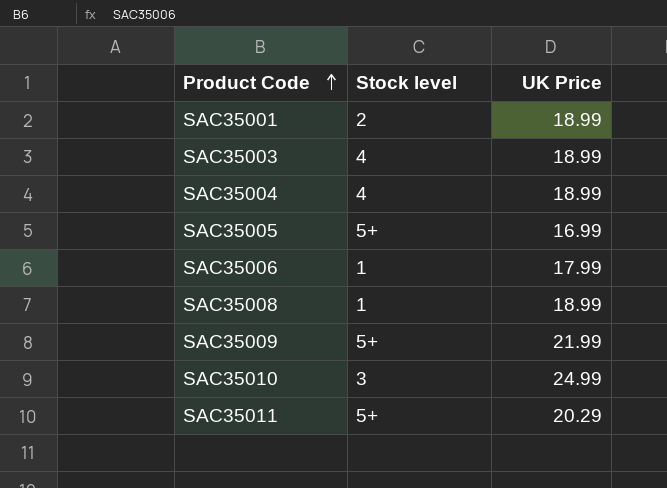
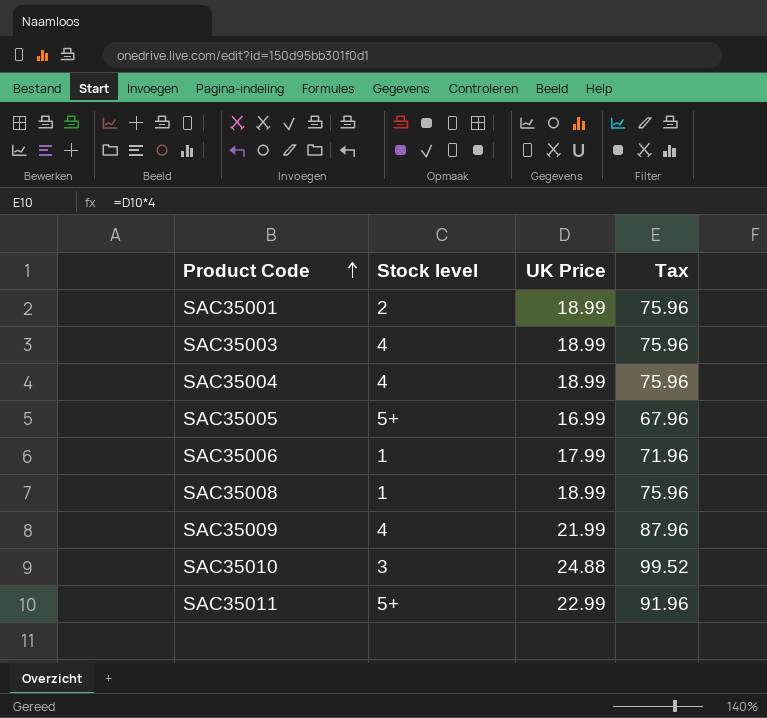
column Tax | formula: none -> [UK Price] * 4
SAC35009 | Stock level: 5+ -> 4
SAC35010 | UK Price: 24.99 -> 24.88
SAC35011 | UK Price: 20.29 -> 22.99

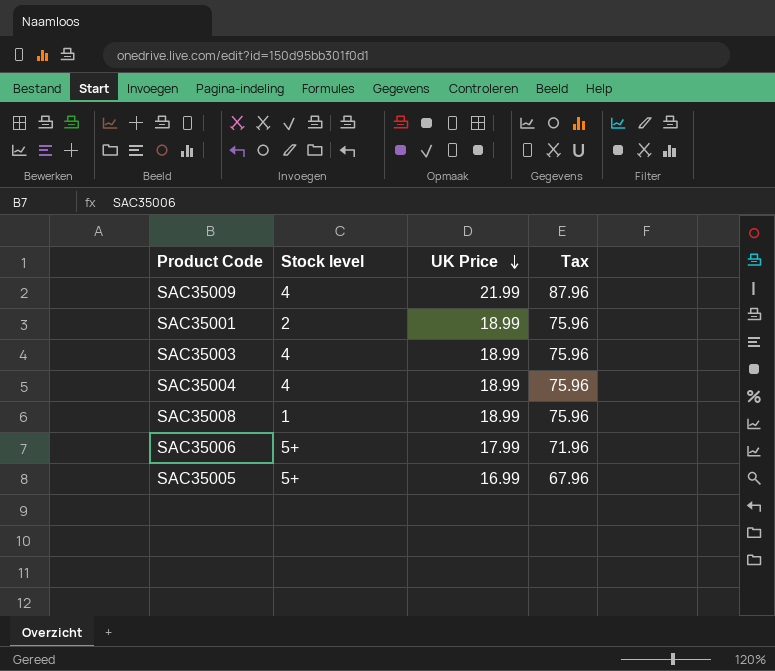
row order: Product Code ascending -> UK Price descending
row SAC35010: 3 | 24.88 | 99.52 -> none
row SAC35011: 5+ | 22.99 | 91.96 -> none
SAC35006 | Stock level: 1 -> 5+

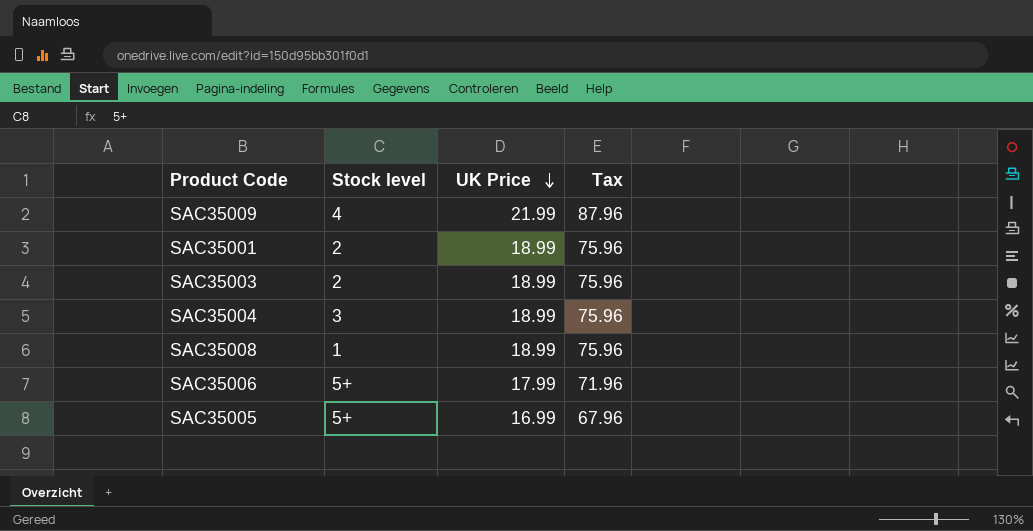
SAC35003 | Stock level: 4 -> 2
SAC35004 | Stock level: 4 -> 3

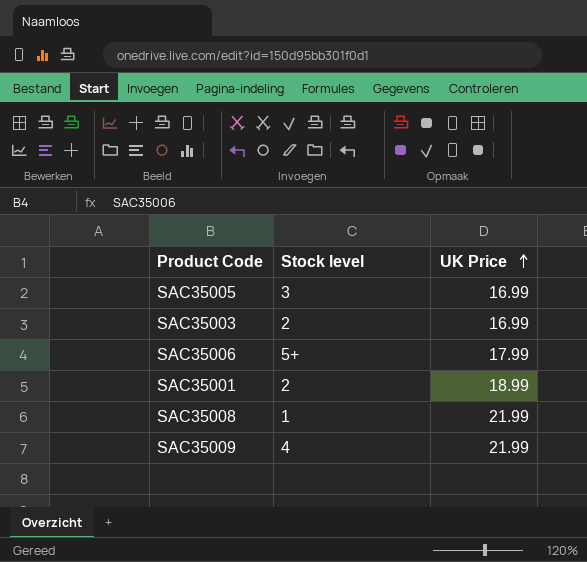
row order: UK Price descending -> UK Price ascending
column Tax | formula: [UK Price] * 4 -> none
row SAC35004: 3 | 18.99 | 75.96 -> none
SAC35005 | Stock level: 5+ -> 3
SAC35003 | UK Price: 18.99 -> 16.99
SAC35008 | UK Price: 18.99 -> 21.99

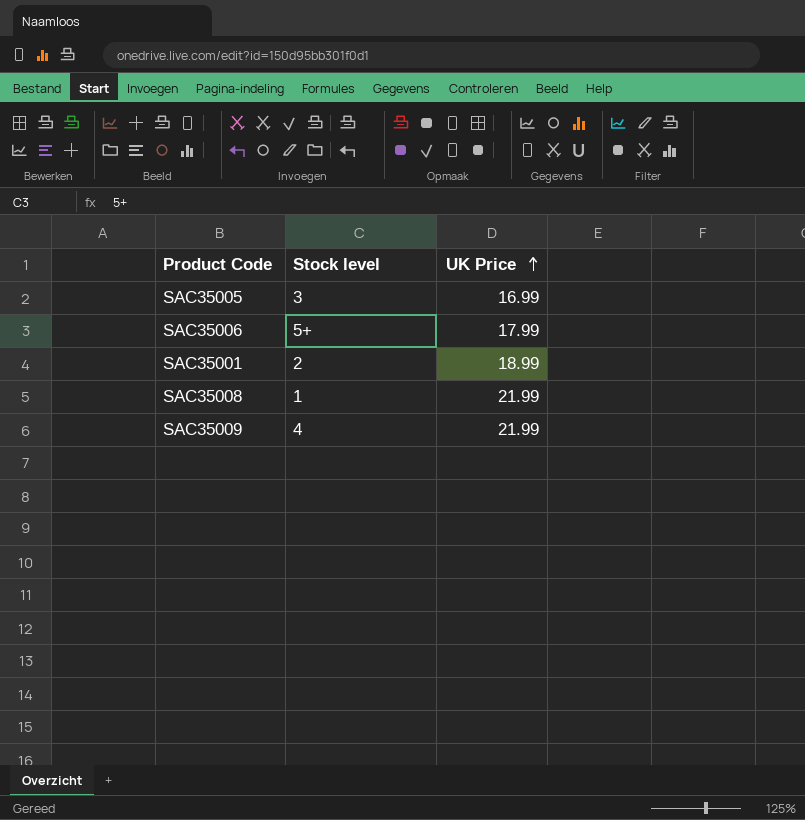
row SAC35003: 2 | 16.99 -> none

